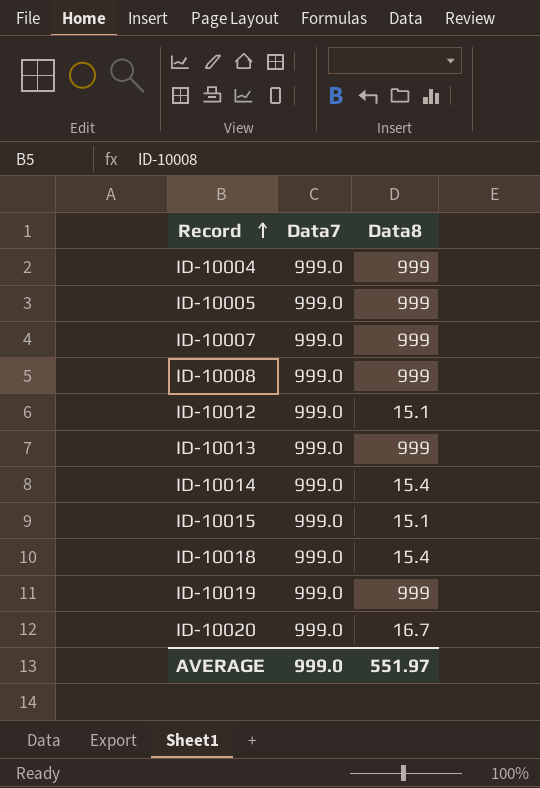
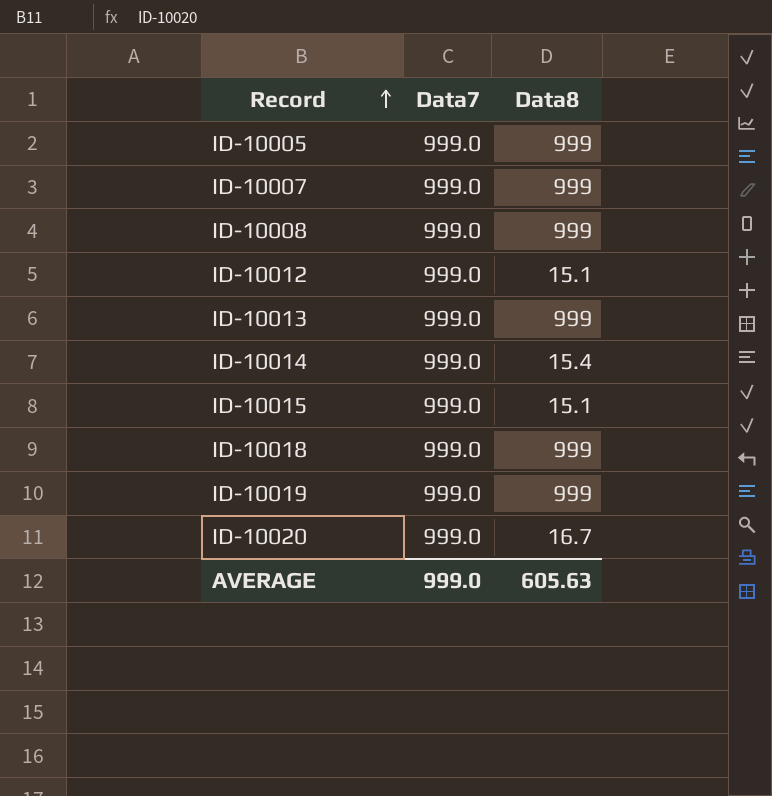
row ID-10004: 999.0 | 999 -> none
ID-10018 | Data8: 15.4 -> 999
AVERAGE | Data8: 551.97 -> 605.63

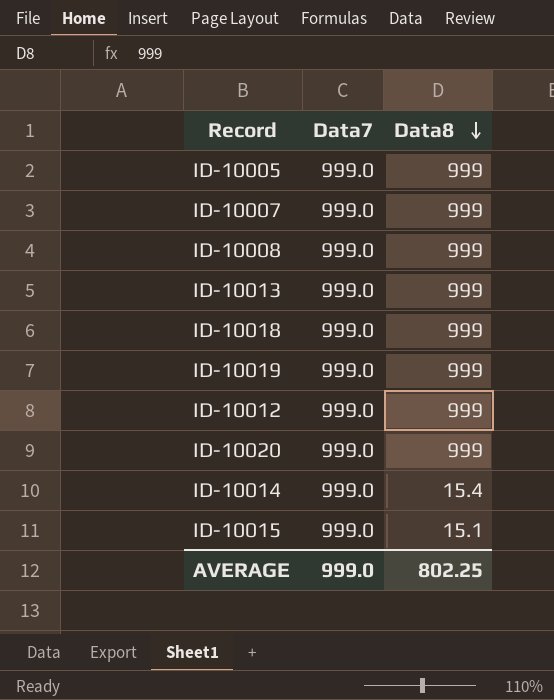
row order: Record ascending -> Data8 descending
ID-10012 | Data8: 15.1 -> 999
ID-10020 | Data8: 16.7 -> 999
AVERAGE | Data8: 605.63 -> 802.25

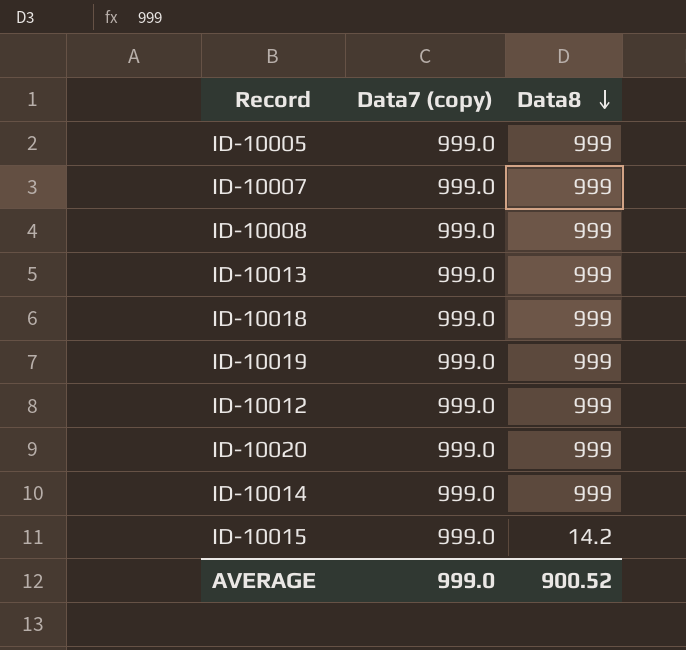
column name: Data7 -> Data7 (copy)
ID-10014 | Data8: 15.4 -> 999
ID-10015 | Data8: 15.1 -> 14.2
AVERAGE | Data8: 802.25 -> 900.52

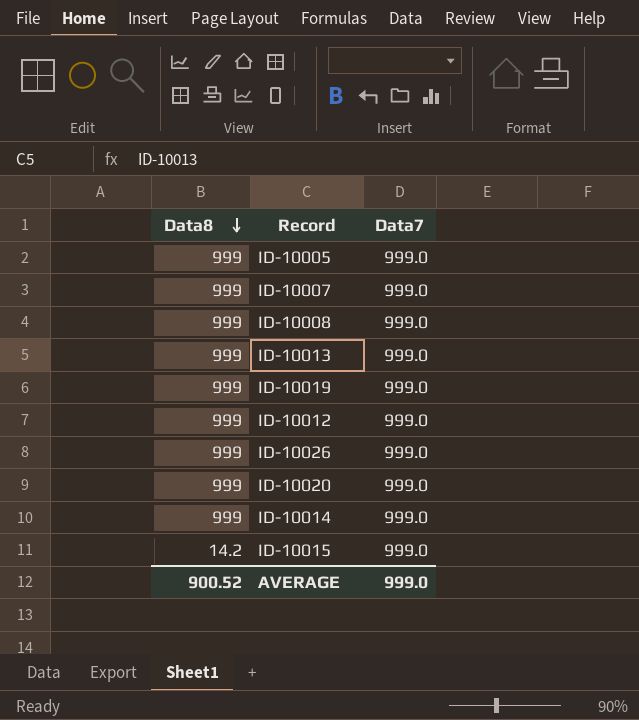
column Data8 | position: 3 -> 1
column name: Data7 (copy) -> Data7
row ID-10018: 999.0 | 999 -> none
row ID-10026: none -> 999 | 999.0

